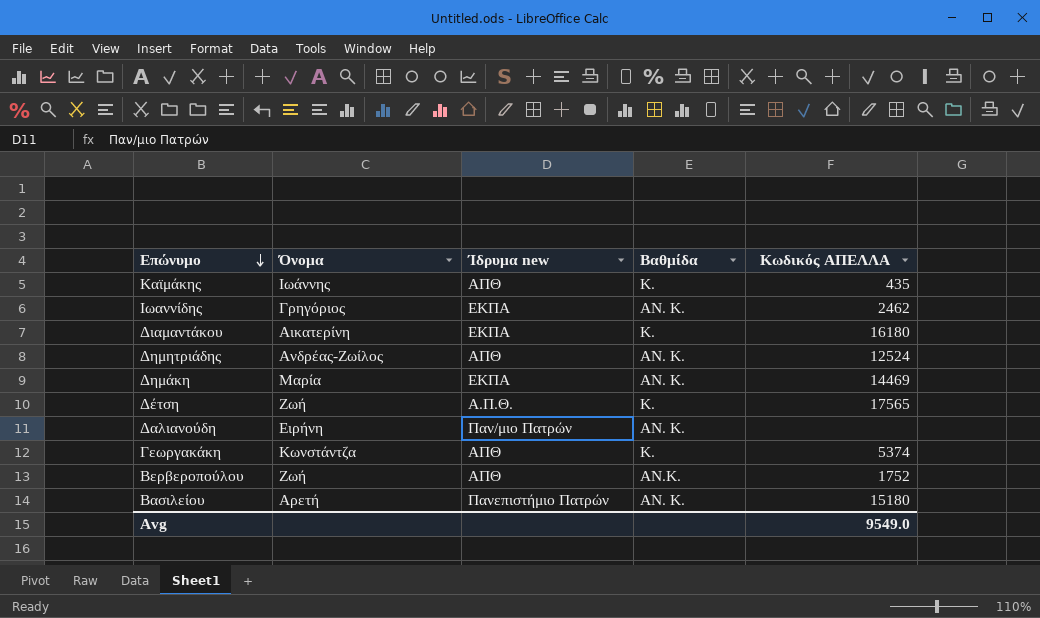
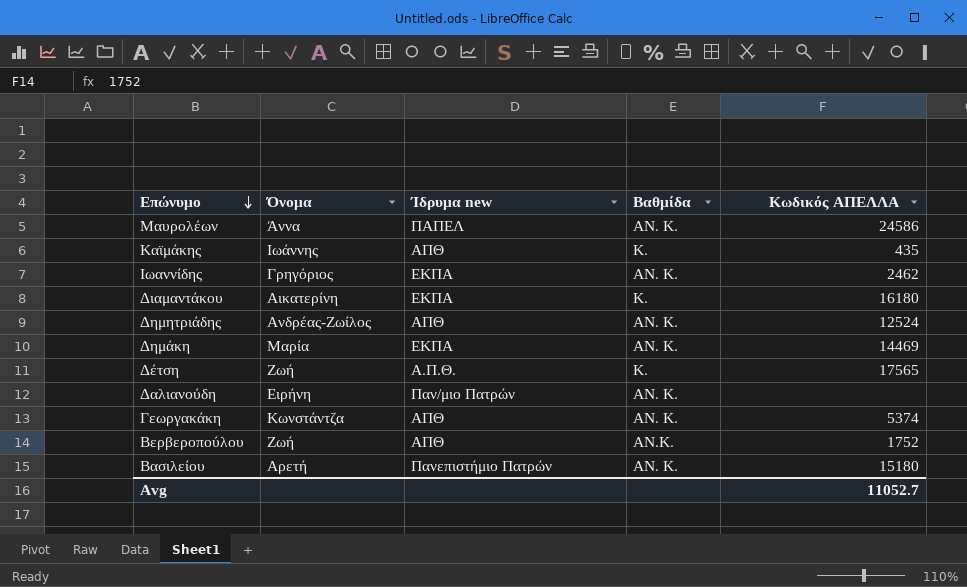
row Μαυρολέων: none -> Άννα | ΠΑΠΕΛ | ΑΝ. Κ. | 24586
Γεωργακάκη | Βαθμίδα: Κ. -> ΑΝ. Κ.
Avg | Κωδικός ΑΠΕΛΛΑ: 9549.0 -> 11052.7

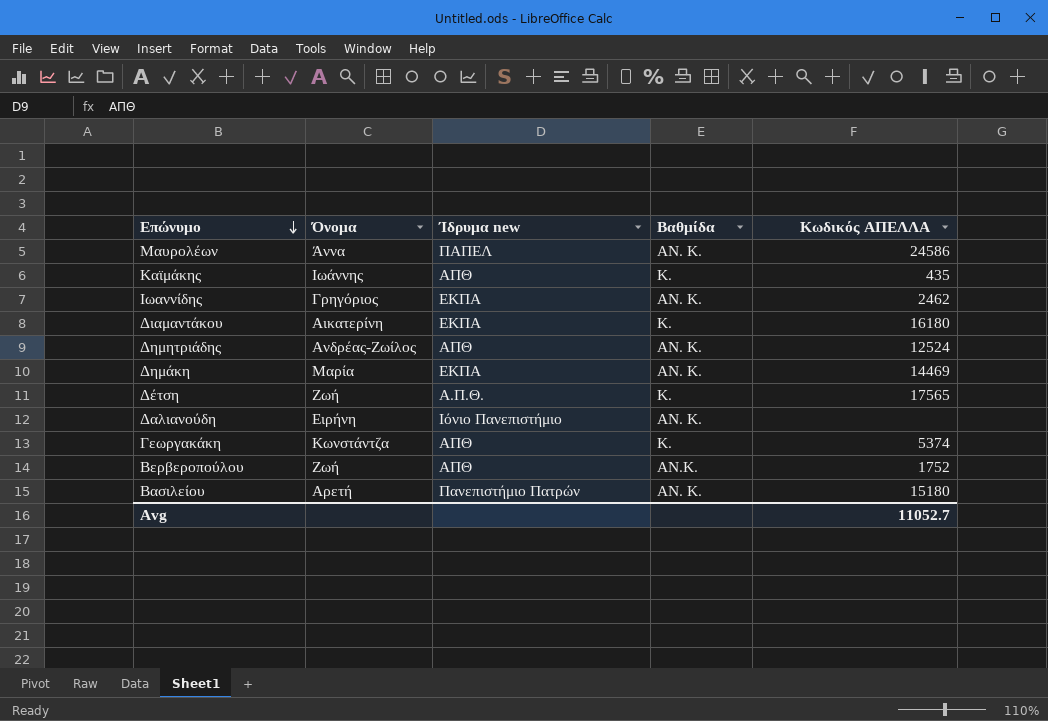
Δαλιανούδη | Ίδρυμα new: Παν/μιο Πατρών -> Ιόνιο Πανεπιστήμιο
Γεωργακάκη | Βαθμίδα: ΑΝ. Κ. -> Κ.

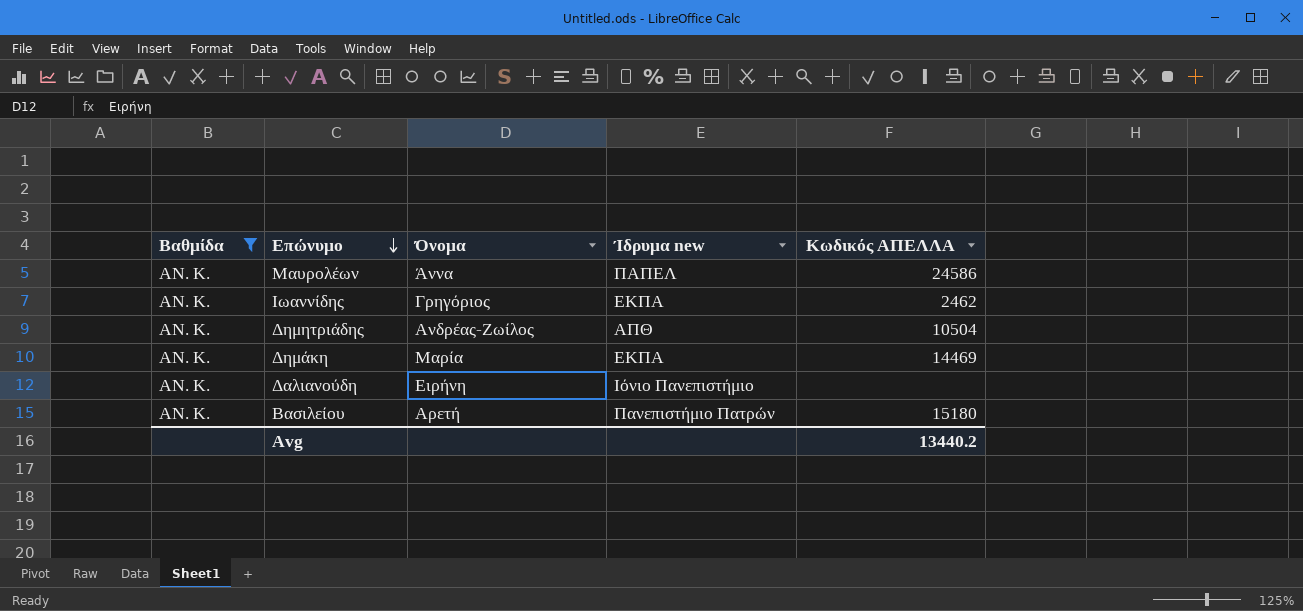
filter: none -> Βαθμίδα = ΑΝ. Κ.
column Βαθμίδα | position: 4 -> 1
Δημητριάδης | Κωδικός ΑΠΕΛΛΑ: 12524 -> 10504
Avg | Κωδικός ΑΠΕΛΛΑ: 11052.7 -> 13440.2

